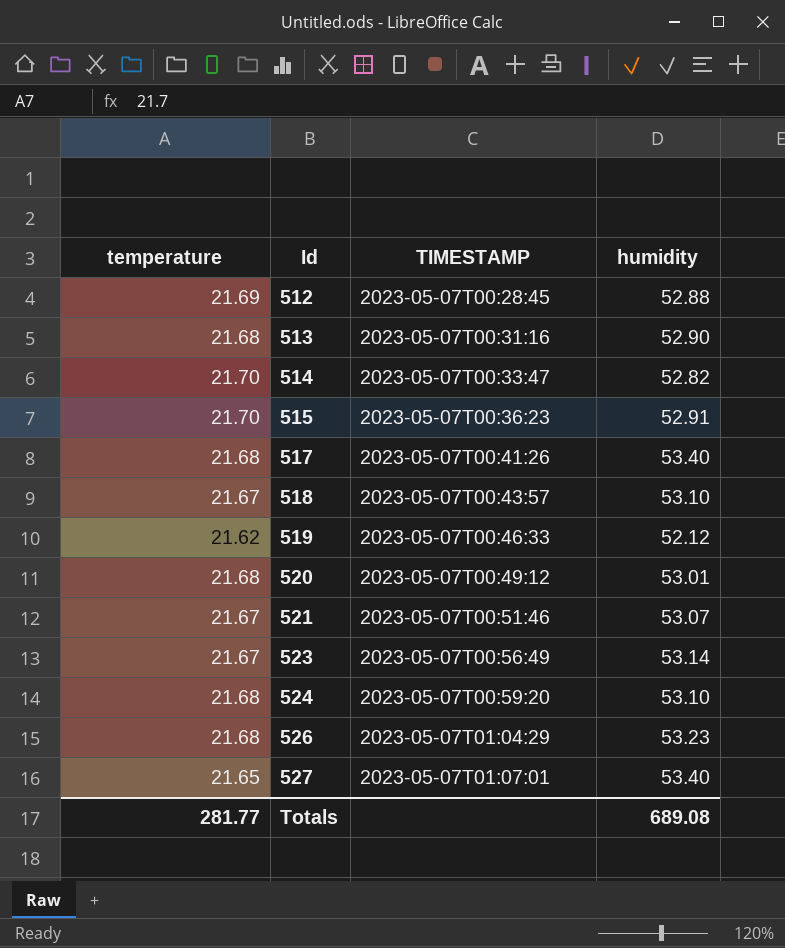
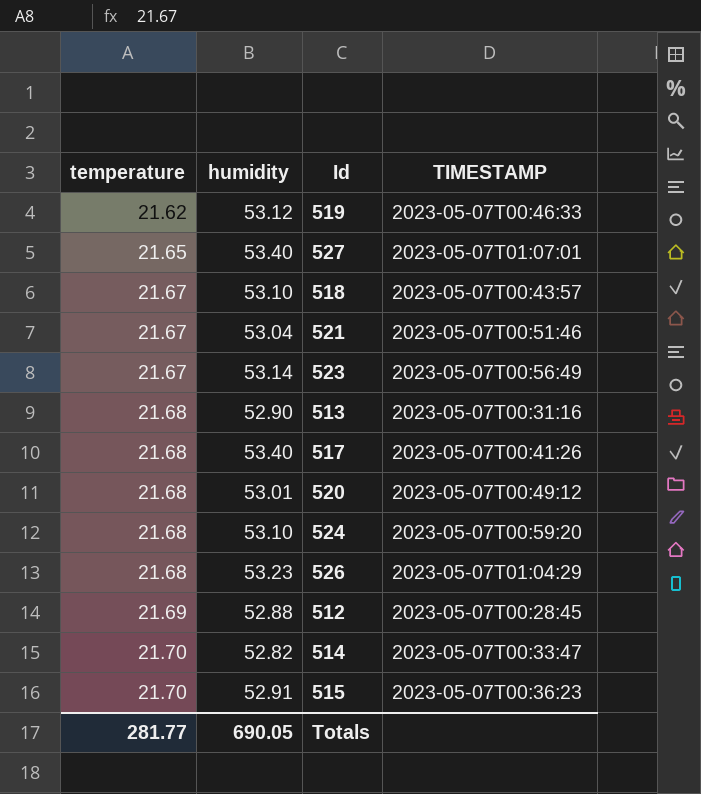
row order: Id ascending -> temperature ascending
column humidity | position: 4 -> 2
519 | humidity: 52.12 -> 53.12
521 | humidity: 53.07 -> 53.04
Totals | humidity: 689.08 -> 690.05

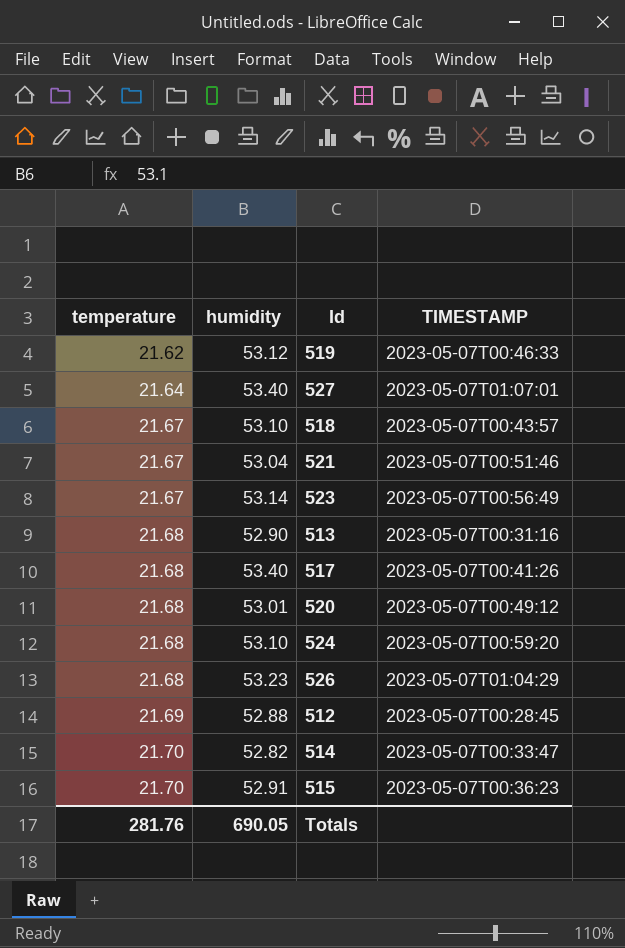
527 | temperature: 21.65 -> 21.64
Totals | temperature: 281.77 -> 281.76

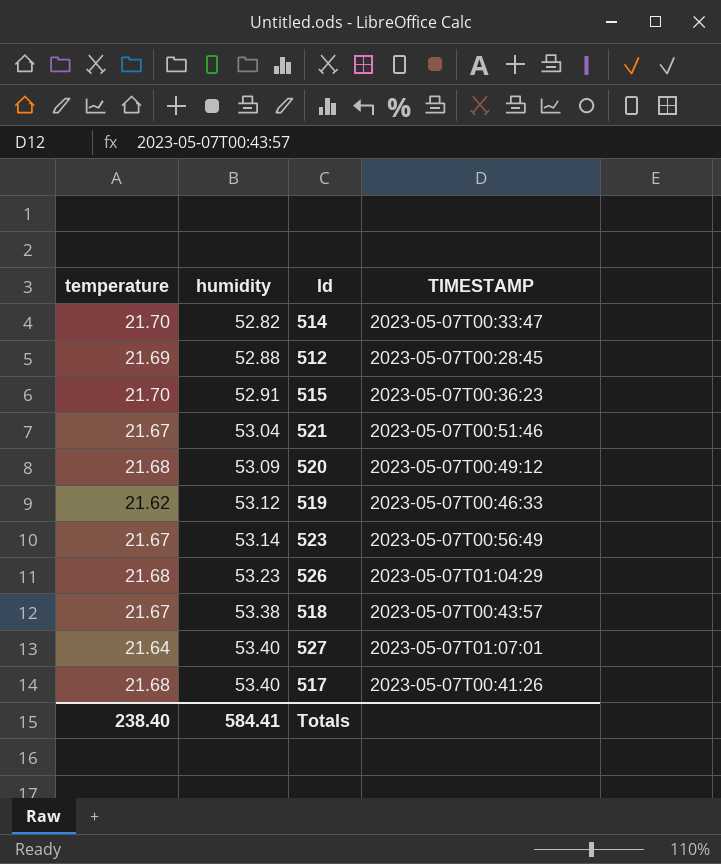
row order: temperature ascending -> humidity ascending
row 513: 21.68 | 52.90 | 2023-05-07T00:31:16 -> none
row 524: 21.68 | 53.10 | 2023-05-07T00:59:20 -> none
520 | humidity: 53.01 -> 53.09
518 | humidity: 53.10 -> 53.38
Totals | temperature: 281.76 -> 238.40
Totals | humidity: 690.05 -> 584.41

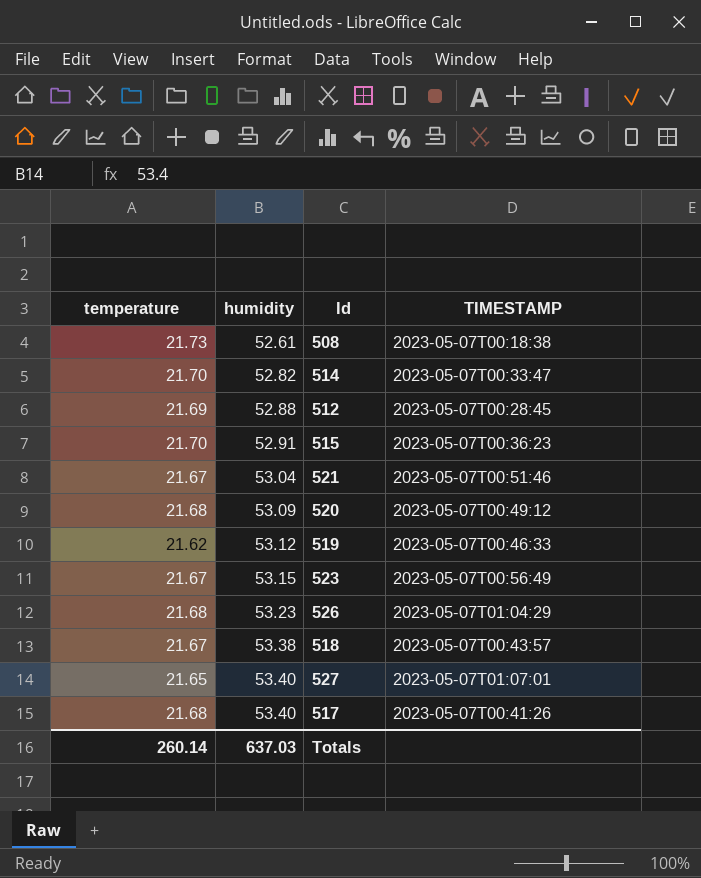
row 508: none -> 21.73 | 52.61 | 2023-05-07T00:18:38
523 | humidity: 53.14 -> 53.15
527 | temperature: 21.64 -> 21.65
Totals | temperature: 238.40 -> 260.14
Totals | humidity: 584.41 -> 637.03

